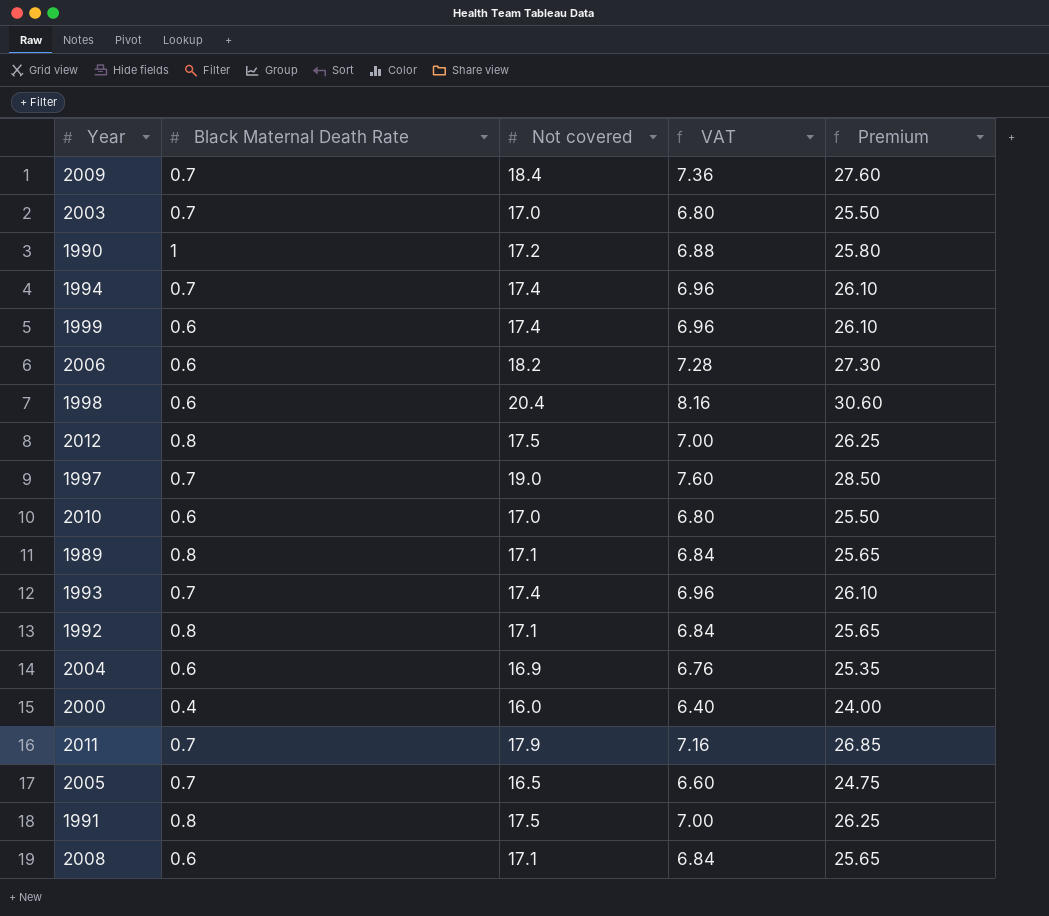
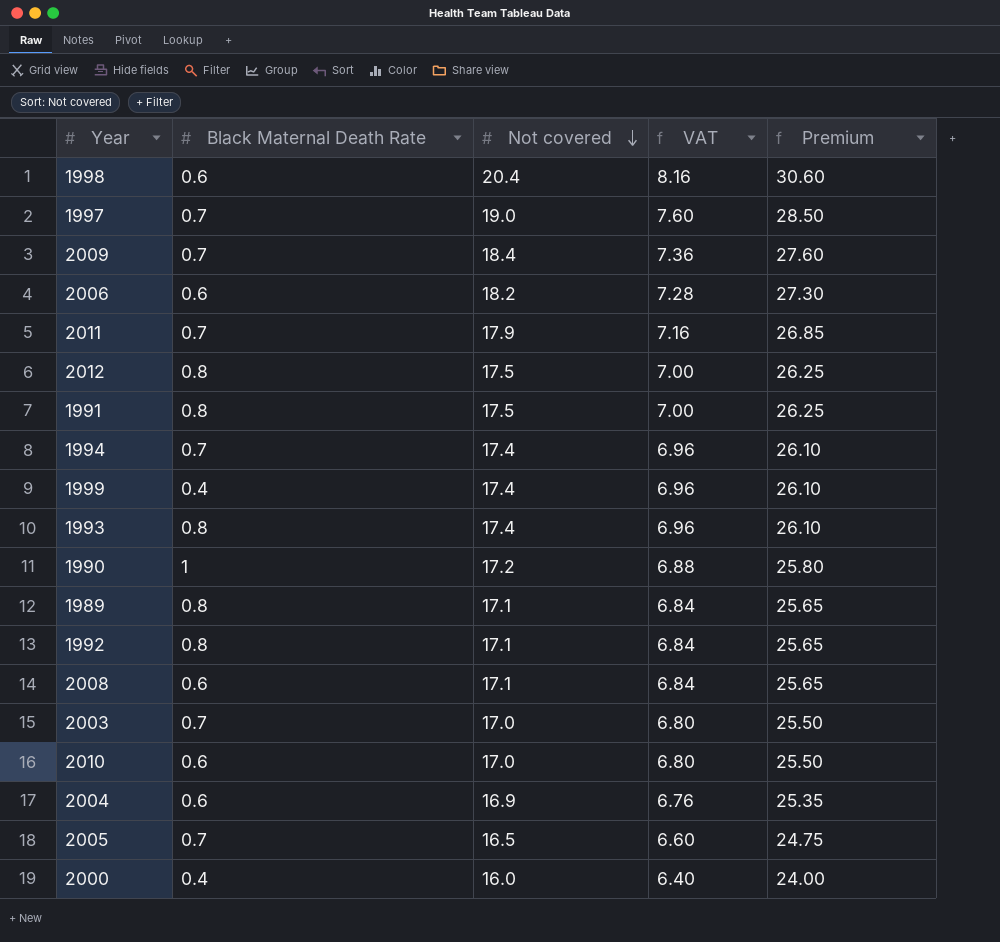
row order: none -> Not covered descending
1999 | Black Maternal Death Rate: 0.6 -> 0.4
1993 | Black Maternal Death Rate: 0.7 -> 0.8

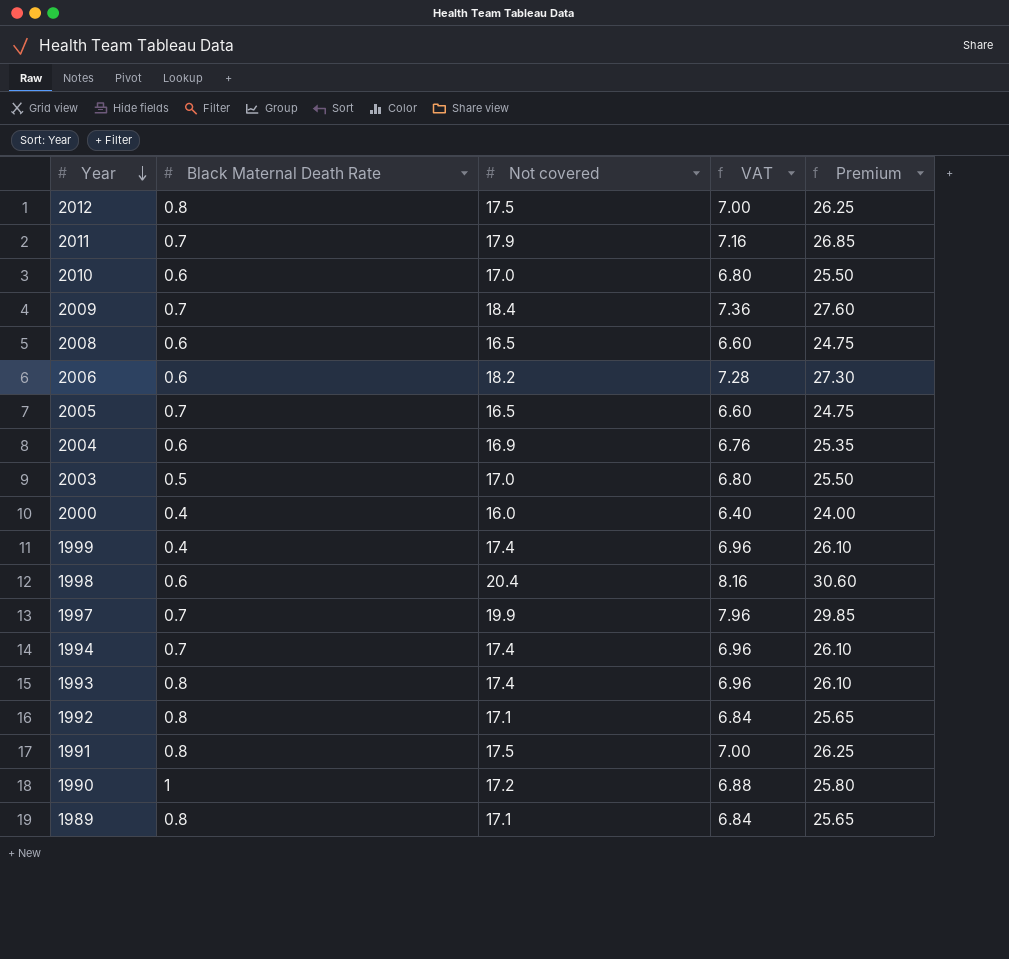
row order: Not covered descending -> Year descending
2008 | Not covered: 17.1 -> 16.5
2008 | VAT: 6.84 -> 6.60
2008 | Premium: 25.65 -> 24.75
2003 | Black Maternal Death Rate: 0.7 -> 0.5
1997 | Not covered: 19.0 -> 19.9
1997 | VAT: 7.60 -> 7.96
1997 | Premium: 28.50 -> 29.85

